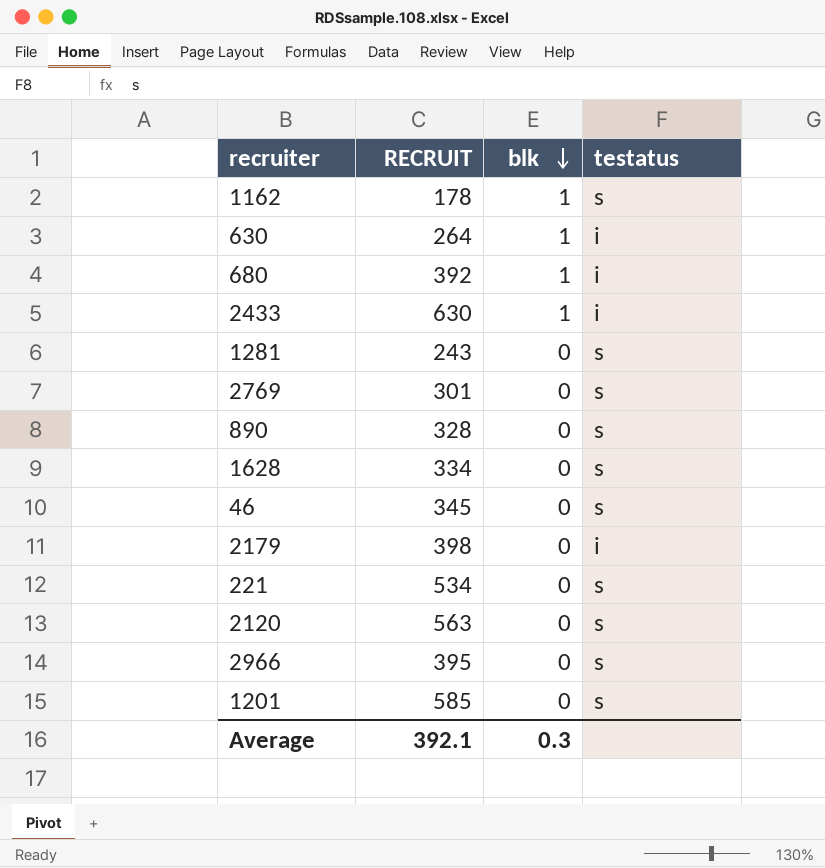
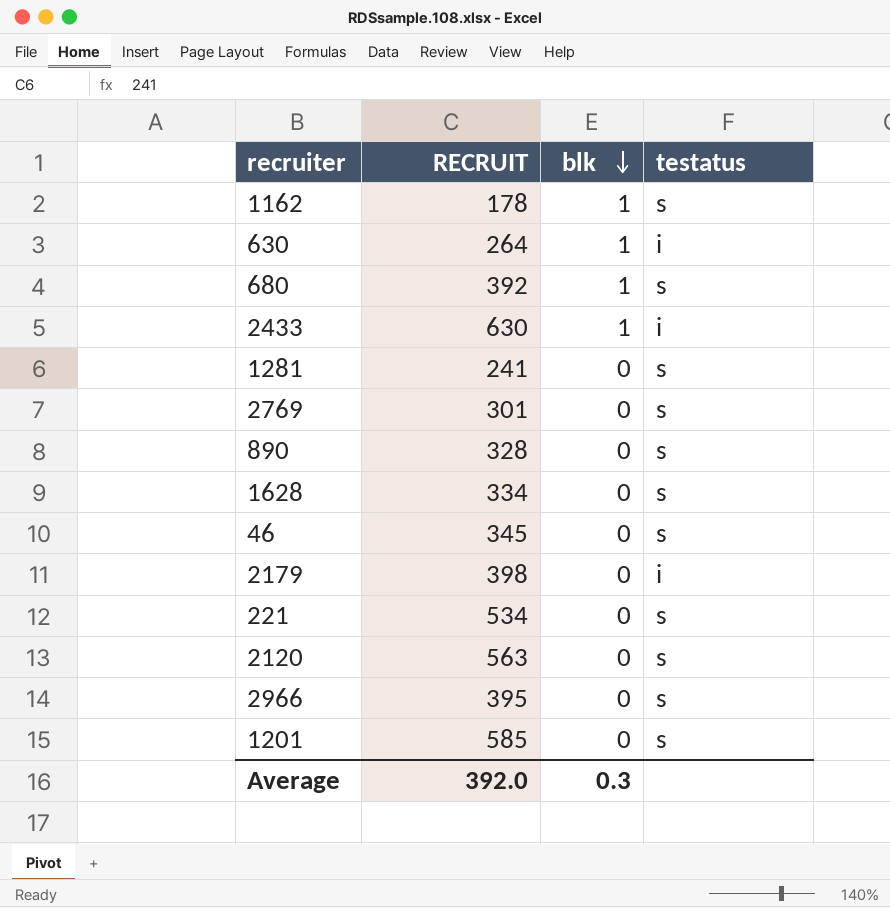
680 | testatus: i -> s
1281 | RECRUIT: 243 -> 241
Average | RECRUIT: 392.1 -> 392.0

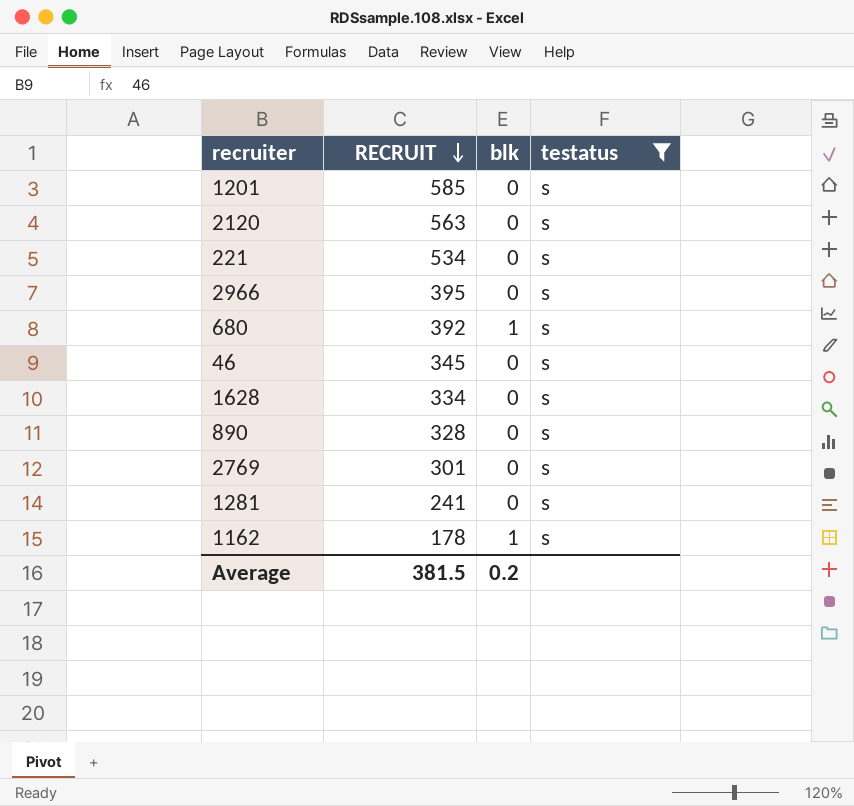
filter: none -> testatus = s
row order: blk descending -> RECRUIT descending
Average | RECRUIT: 392.0 -> 381.5
Average | blk: 0.3 -> 0.2

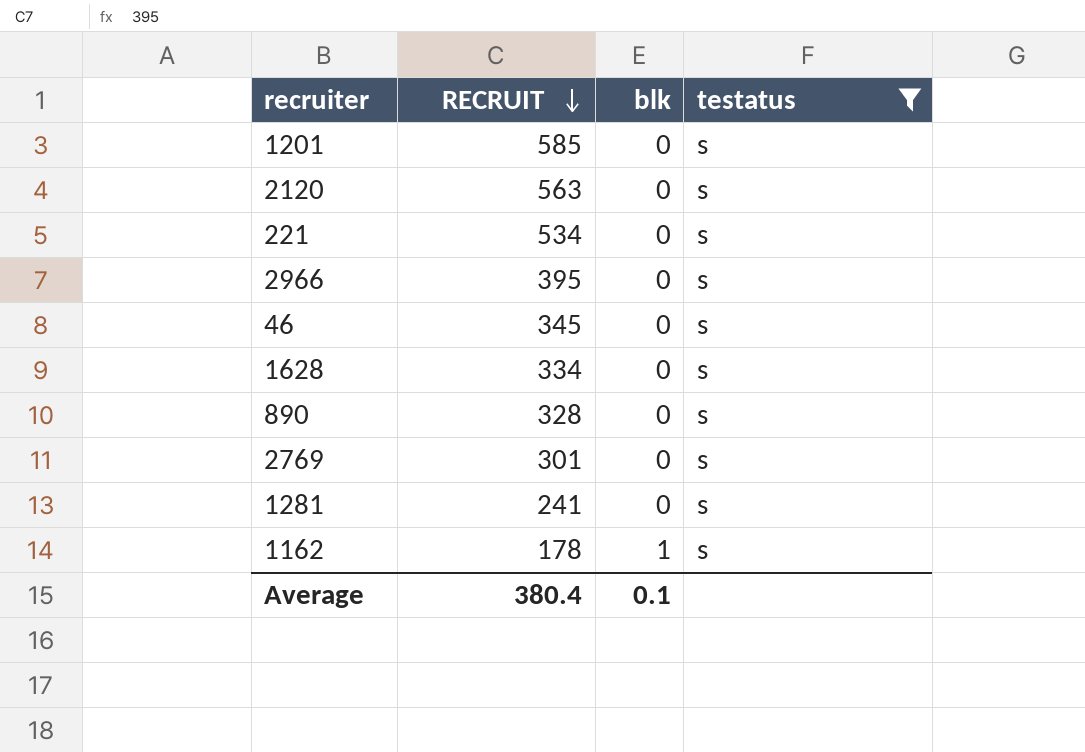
row 680: 392 | 1 | s -> none
Average | RECRUIT: 381.5 -> 380.4
Average | blk: 0.2 -> 0.1

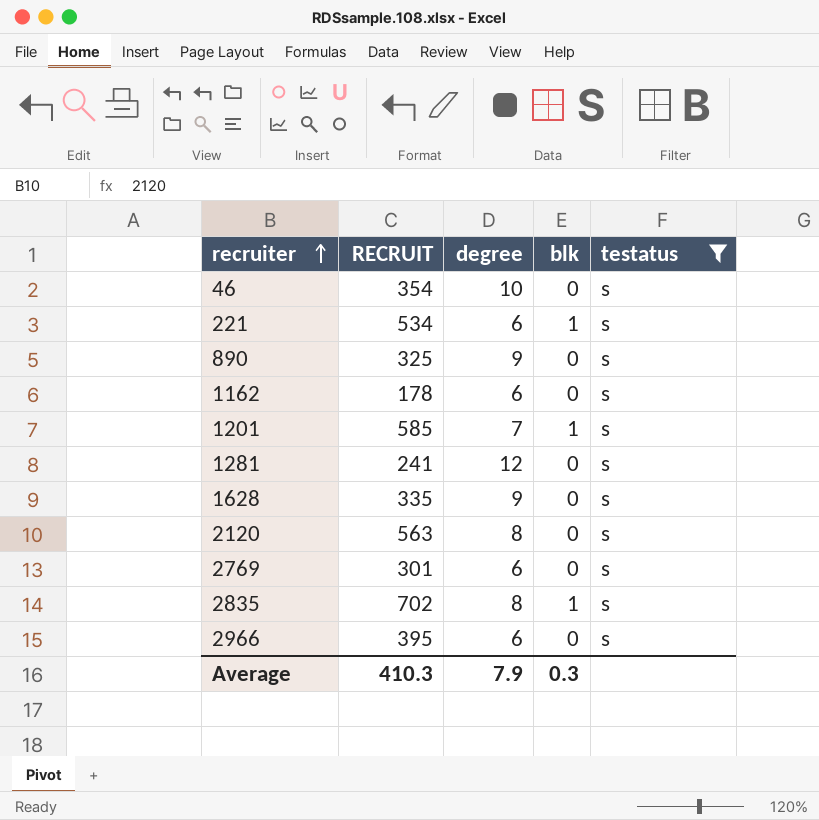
row order: RECRUIT descending -> recruiter ascending
column degree | position: none -> 3
46 | RECRUIT: 345 -> 354
221 | blk: 0 -> 1
890 | RECRUIT: 328 -> 325
1162 | blk: 1 -> 0
1201 | blk: 0 -> 1
1628 | RECRUIT: 334 -> 335
row 2835: none -> 702 | 8 | 1 | s
Average | RECRUIT: 380.4 -> 410.3
Average | blk: 0.1 -> 0.3

